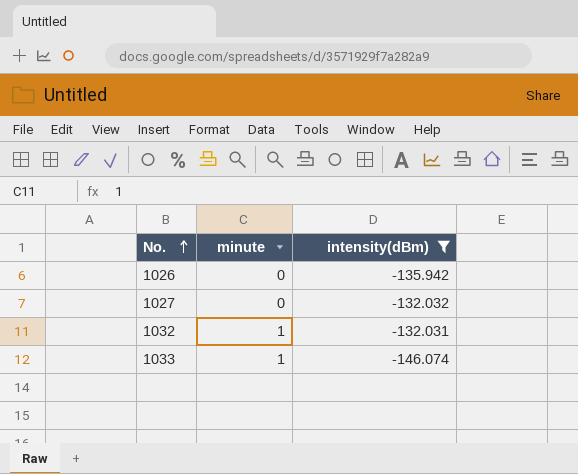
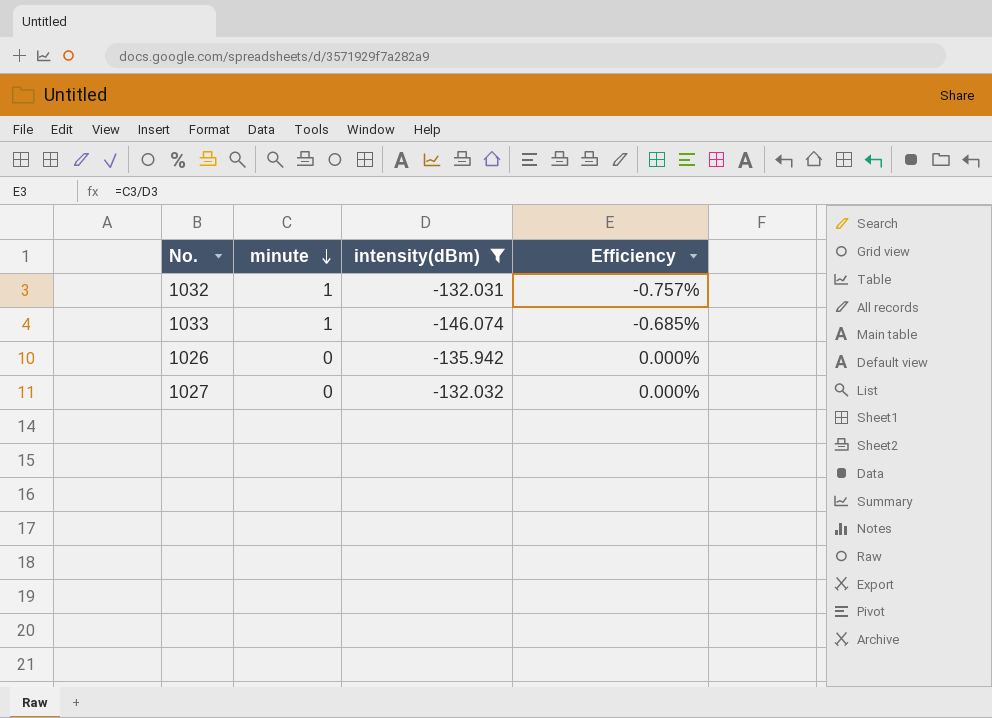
row order: No. ascending -> minute descending
column Efficiency | formula: none -> [minute] / [intensity(dBm)]

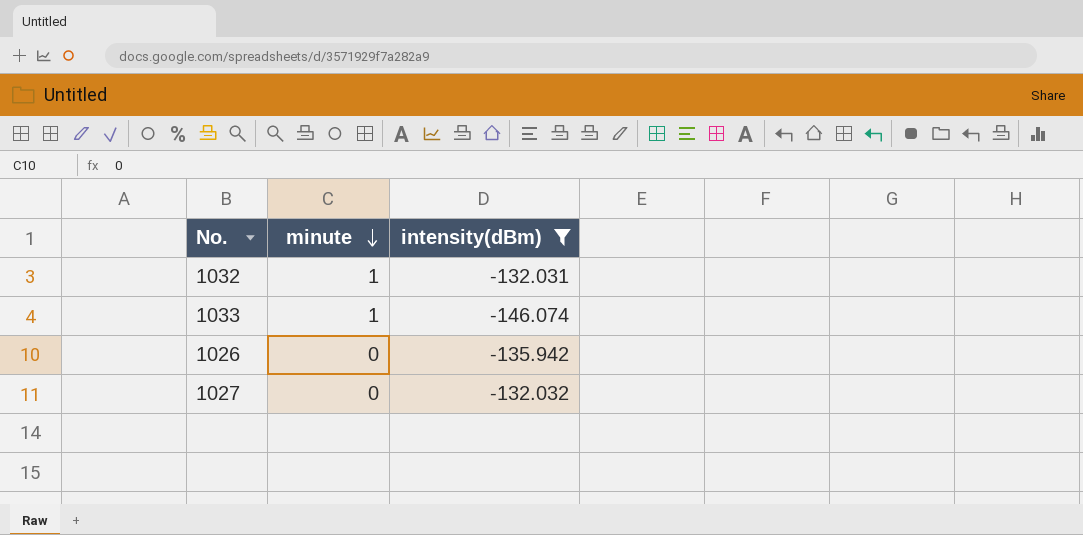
column Efficiency | formula: [minute] / [intensity(dBm)] -> none

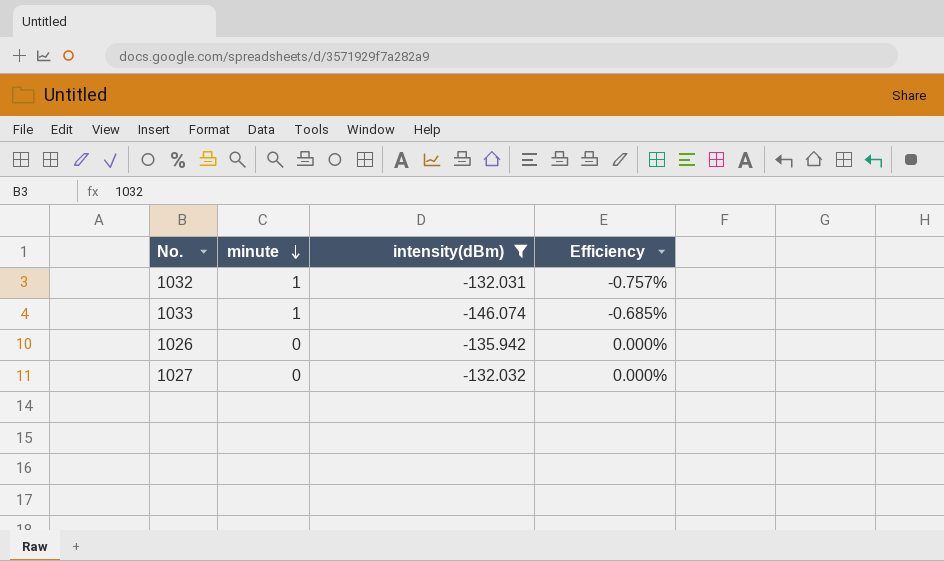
column Efficiency | formula: none -> [minute] / [intensity(dBm)]

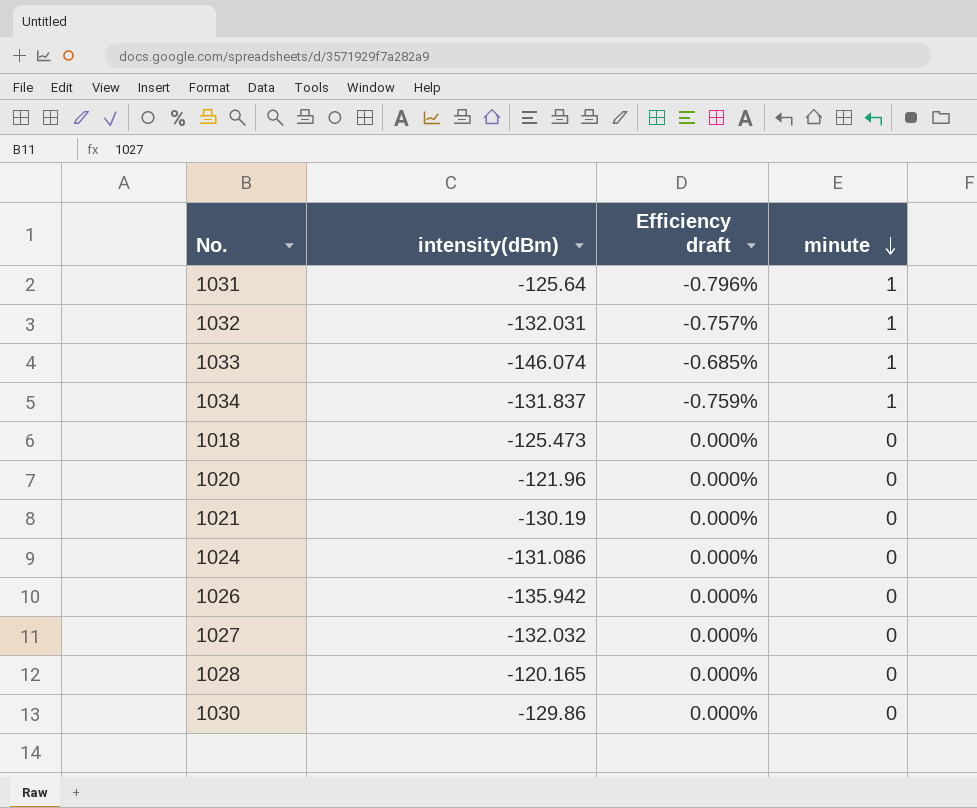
filter: intensity(dBm) <= -132.031 -> none
column name: Efficiency -> Efficiency draft
column minute | position: 2 -> 4

